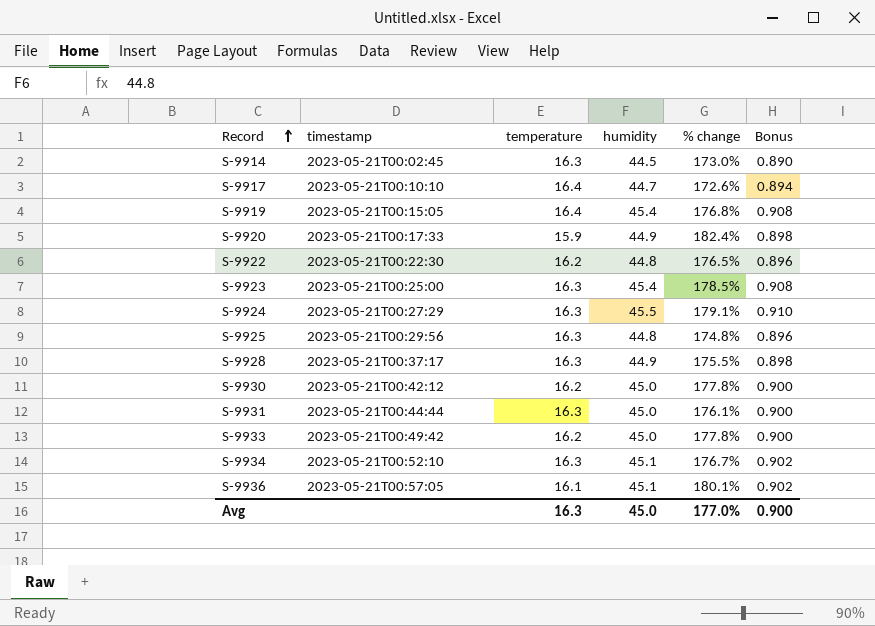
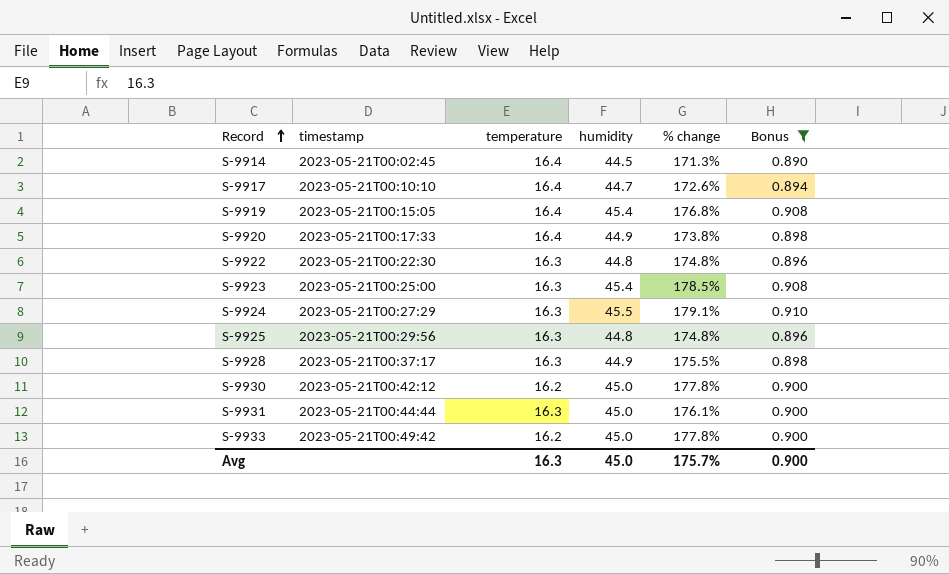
filter: none -> Bonus != 0.902
S-9914 | temperature: 16.3 -> 16.4
S-9914 | % change: 173.0% -> 171.3%
S-9920 | temperature: 15.9 -> 16.4
S-9920 | % change: 182.4% -> 173.8%
S-9922 | temperature: 16.2 -> 16.3
S-9922 | % change: 176.5% -> 174.8%
Avg | % change: 177.0% -> 175.7%

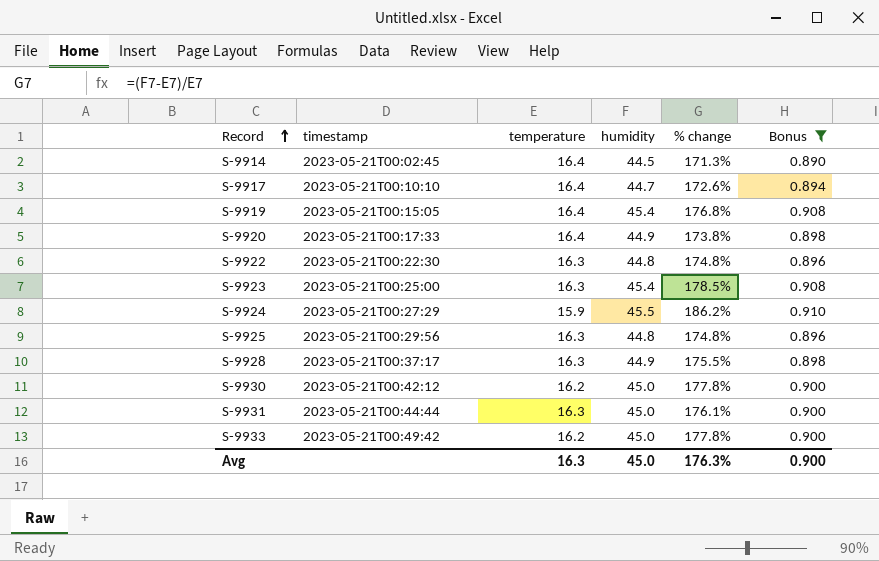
S-9924 | temperature: 16.3 -> 15.9
S-9924 | % change: 179.1% -> 186.2%
Avg | % change: 175.7% -> 176.3%

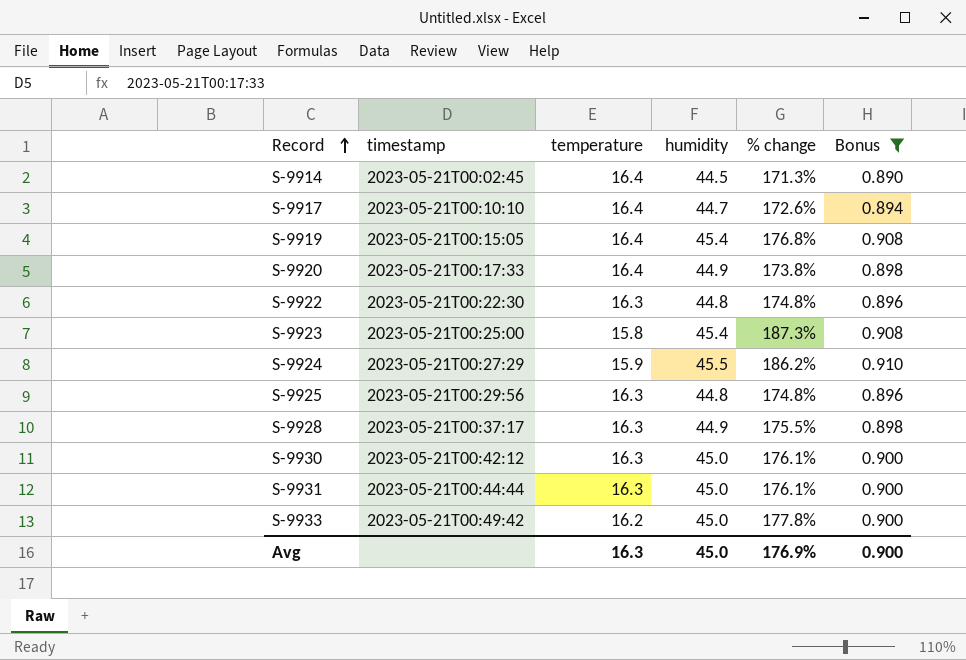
S-9923 | temperature: 16.3 -> 15.8
S-9923 | % change: 178.5% -> 187.3%
S-9930 | temperature: 16.2 -> 16.3
S-9930 | % change: 177.8% -> 176.1%
Avg | % change: 176.3% -> 176.9%

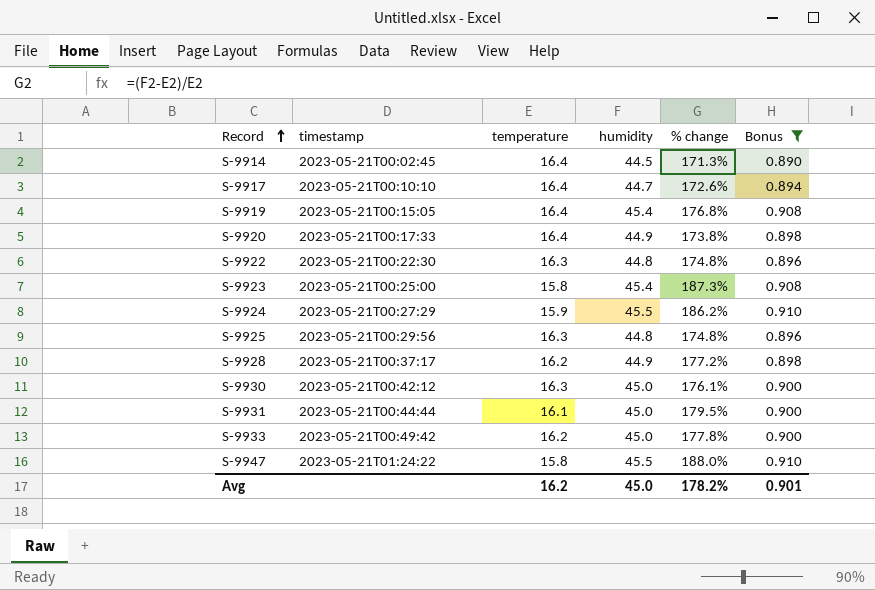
S-9928 | temperature: 16.3 -> 16.2
S-9928 | % change: 175.5% -> 177.2%
S-9931 | temperature: 16.3 -> 16.1
S-9931 | % change: 176.1% -> 179.5%
row S-9947: none -> 2023-05-21T01:24:22 | 15.8 | 45.5 | 188.0% | 0.910
Avg | temperature: 16.3 -> 16.2
Avg | % change: 176.9% -> 178.2%
Avg | Bonus: 0.900 -> 0.901

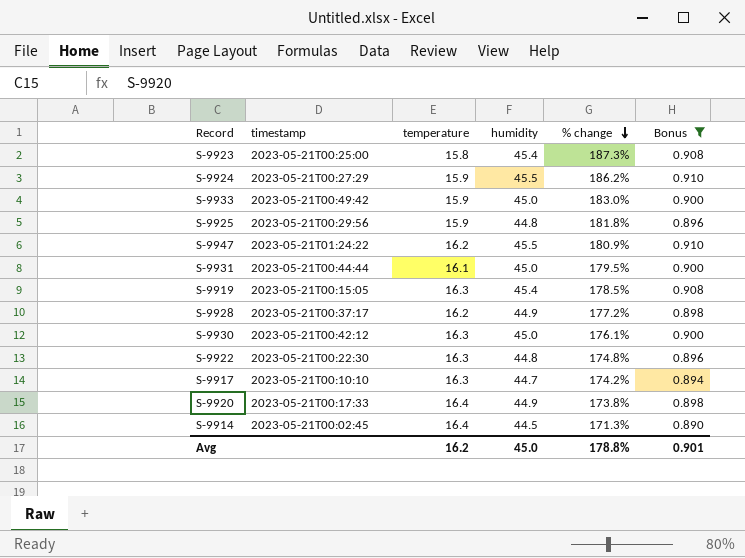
row order: Record ascending -> % change descending
S-9933 | temperature: 16.2 -> 15.9
S-9933 | % change: 177.8% -> 183.0%
S-9925 | temperature: 16.3 -> 15.9
S-9925 | % change: 174.8% -> 181.8%
S-9947 | temperature: 15.8 -> 16.2
S-9947 | % change: 188.0% -> 180.9%
S-9919 | temperature: 16.4 -> 16.3
S-9919 | % change: 176.8% -> 178.5%
S-9917 | temperature: 16.4 -> 16.3
S-9917 | % change: 172.6% -> 174.2%
Avg | % change: 178.2% -> 178.8%

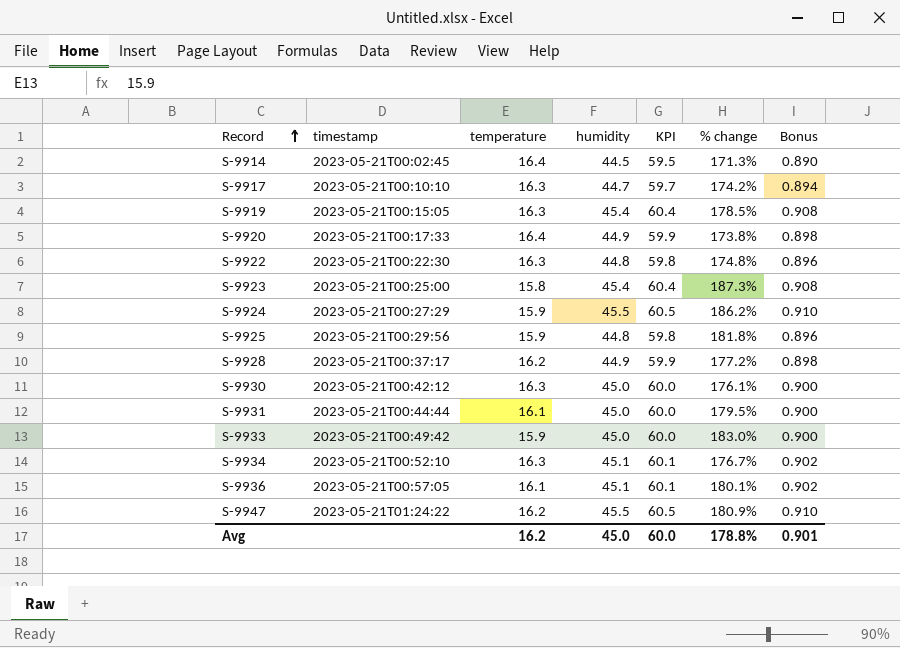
filter: Bonus != 0.902 -> none
row order: % change descending -> Record ascending
column KPI | formula: none -> [humidity] + 15

